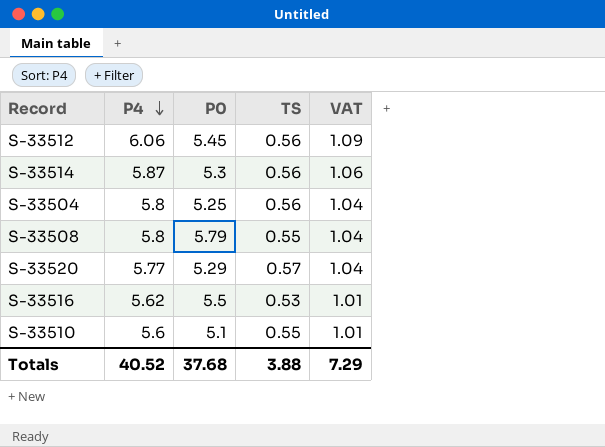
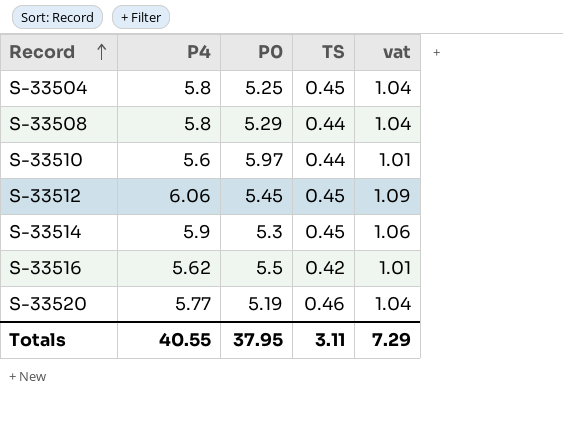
row order: P4 descending -> Record ascending
column name: VAT -> vat
S-33504 | TS: 0.56 -> 0.45
S-33508 | P0: 5.79 -> 5.29
S-33508 | TS: 0.55 -> 0.44
S-33510 | P0: 5.1 -> 5.97
S-33510 | TS: 0.55 -> 0.44
S-33512 | TS: 0.56 -> 0.45
S-33514 | P4: 5.87 -> 5.9
S-33514 | TS: 0.56 -> 0.45
S-33516 | TS: 0.53 -> 0.42
S-33520 | P0: 5.29 -> 5.19
S-33520 | TS: 0.57 -> 0.46
Totals | P4: 40.52 -> 40.55
Totals | P0: 37.68 -> 37.95
Totals | TS: 3.88 -> 3.11

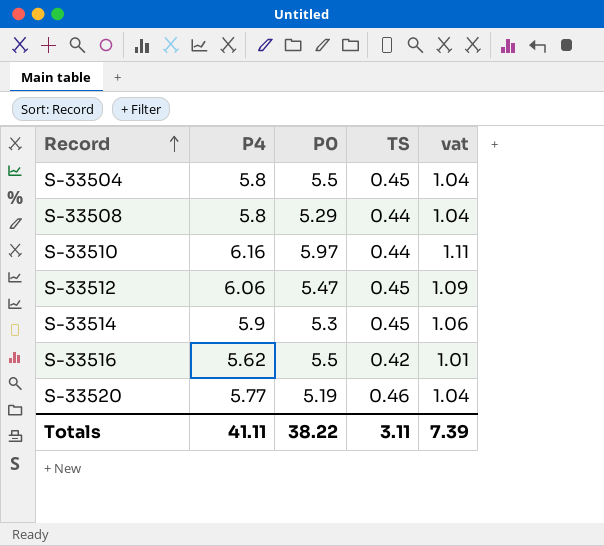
S-33504 | P0: 5.25 -> 5.5
S-33510 | P4: 5.6 -> 6.16
S-33510 | vat: 1.01 -> 1.11
S-33512 | P0: 5.45 -> 5.47
Totals | P4: 40.55 -> 41.11
Totals | P0: 37.95 -> 38.22
Totals | vat: 7.29 -> 7.39

